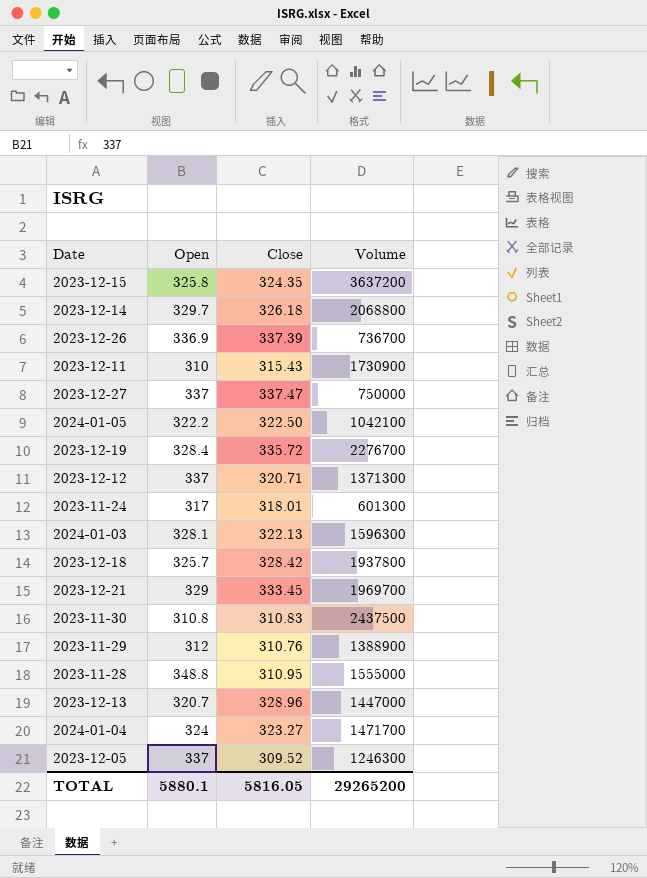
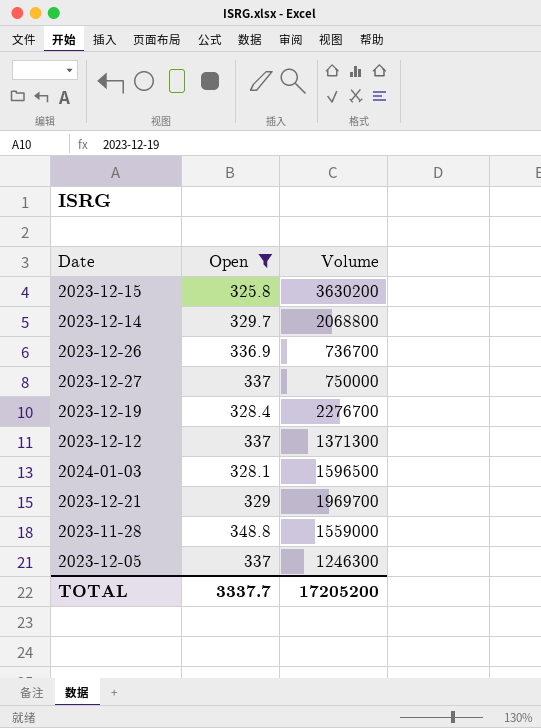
filter: none -> Open >= 325.8
column Close | position: 3 -> none
2023-12-15 | Volume: 3637200 -> 3630200
2024-01-03 | Volume: 1596300 -> 1596500
2023-11-28 | Volume: 1555000 -> 1559000
TOTAL | Open: 5880.1 -> 3337.7
TOTAL | Volume: 29265200 -> 17205200

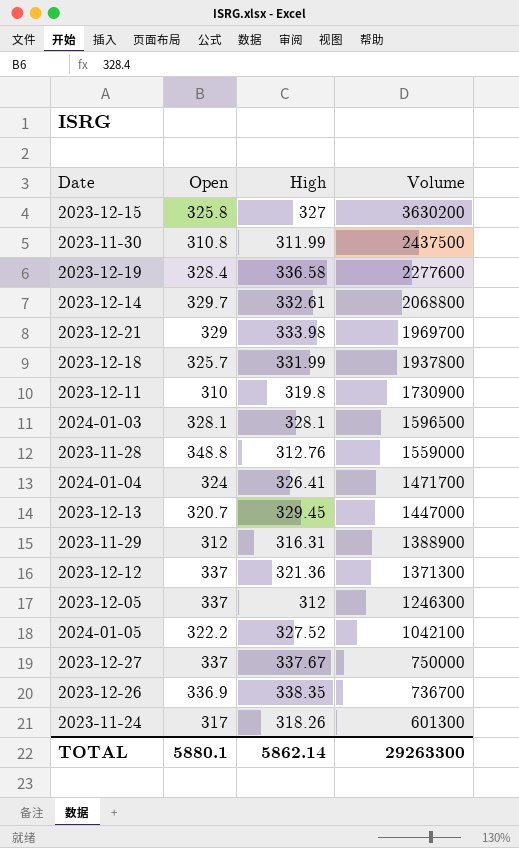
filter: Open >= 325.8 -> none
row order: none -> Volume descending
column High | position: none -> 3
2023-12-19 | Volume: 2276700 -> 2277600
TOTAL | Open: 3337.7 -> 5880.1
TOTAL | Volume: 17205200 -> 29263300

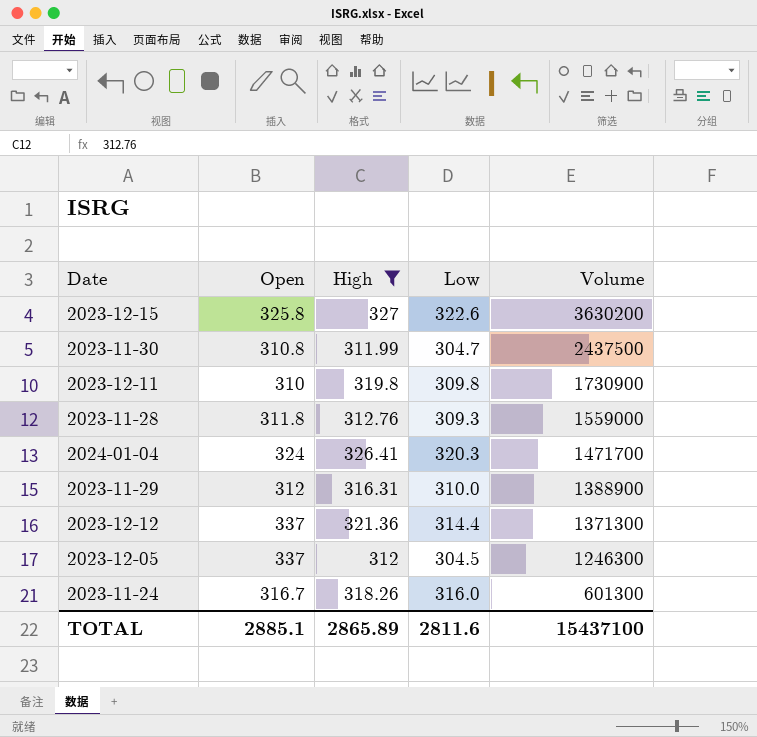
filter: none -> High <= 327
column Low | position: none -> 4
2023-11-28 | Open: 348.8 -> 311.8
2023-11-24 | Open: 317 -> 316.7
TOTAL | Open: 5880.1 -> 2885.1
TOTAL | High: 5862.14 -> 2865.89
TOTAL | Volume: 29263300 -> 15437100

